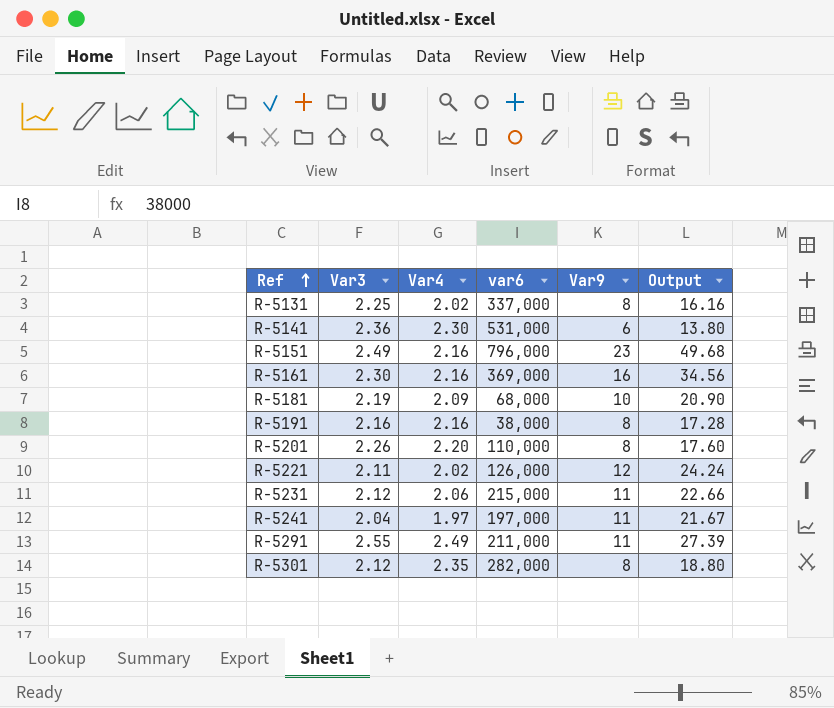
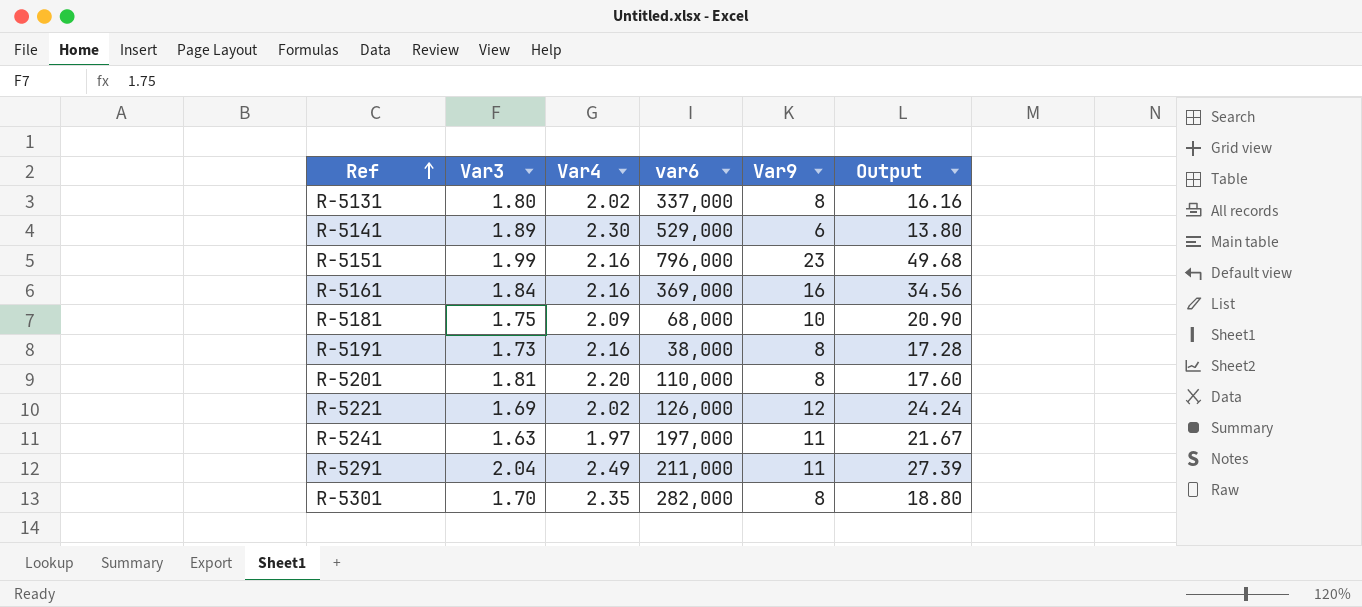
row R-5231: 2.12 | 2.06 | 215,000 | 11 | 22.66 -> none
R-5131 | Var3: 2.25 -> 1.80
R-5141 | Var3: 2.36 -> 1.89
R-5141 | var6: 531,000 -> 529,000
R-5151 | Var3: 2.49 -> 1.99
R-5161 | Var3: 2.30 -> 1.84
R-5181 | Var3: 2.19 -> 1.75
R-5191 | Var3: 2.16 -> 1.73
R-5201 | Var3: 2.26 -> 1.81
R-5221 | Var3: 2.11 -> 1.69
R-5241 | Var3: 2.04 -> 1.63
R-5291 | Var3: 2.55 -> 2.04
R-5301 | Var3: 2.12 -> 1.70

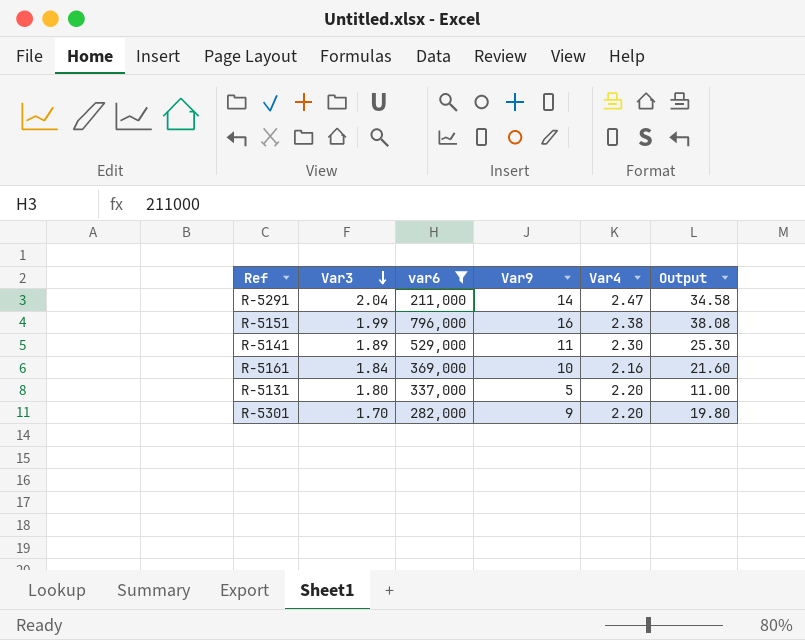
filter: none -> var6 >= 211,000
row order: Ref ascending -> Var3 descending
column Var4 | position: 3 -> 5
R-5291 | Var9: 11 -> 14
R-5291 | Var4: 2.49 -> 2.47
R-5291 | Output: 27.39 -> 34.58
R-5151 | Var9: 23 -> 16
R-5151 | Var4: 2.16 -> 2.38
R-5151 | Output: 49.68 -> 38.08
R-5141 | Var9: 6 -> 11
R-5141 | Output: 13.80 -> 25.30
R-5161 | Var9: 16 -> 10
R-5161 | Output: 34.56 -> 21.60
R-5131 | Var9: 8 -> 5
R-5131 | Var4: 2.02 -> 2.20
R-5131 | Output: 16.16 -> 11.00
R-5301 | Var9: 8 -> 9
R-5301 | Var4: 2.35 -> 2.20
R-5301 | Output: 18.80 -> 19.80

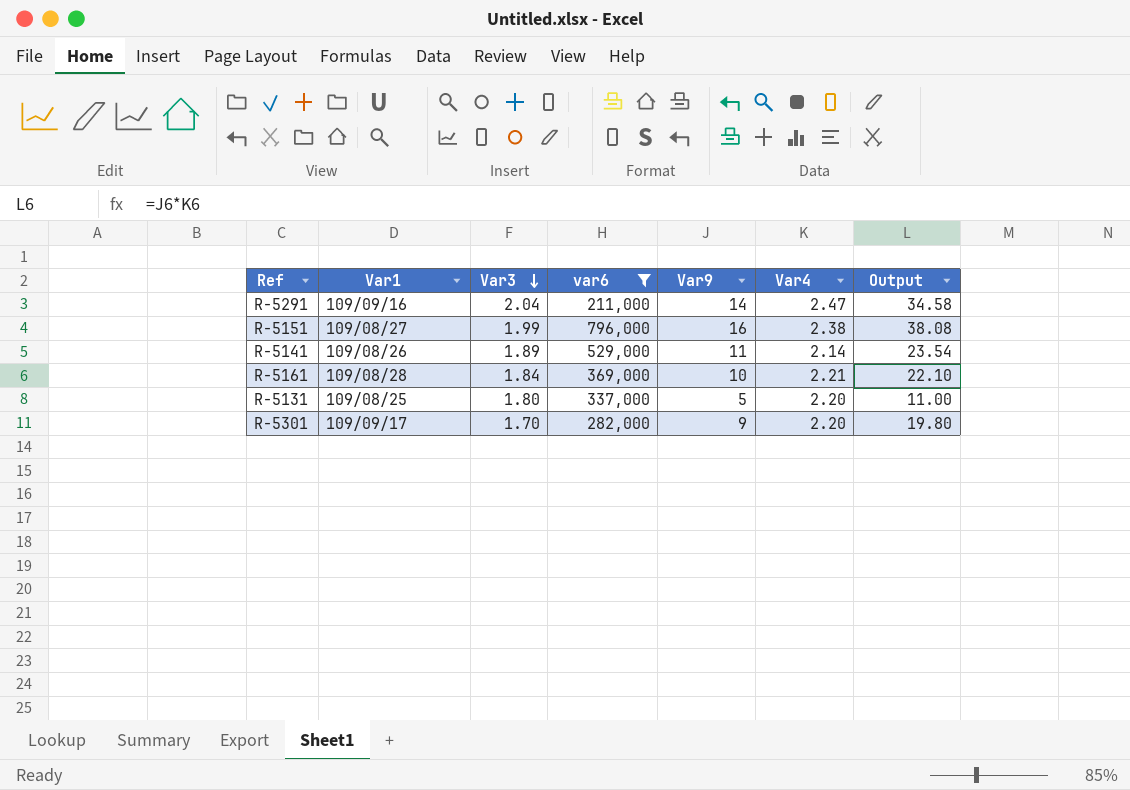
column Var1 | position: none -> 2
R-5141 | Var4: 2.30 -> 2.14
R-5141 | Output: 25.30 -> 23.54
R-5161 | Var4: 2.16 -> 2.21
R-5161 | Output: 21.60 -> 22.10

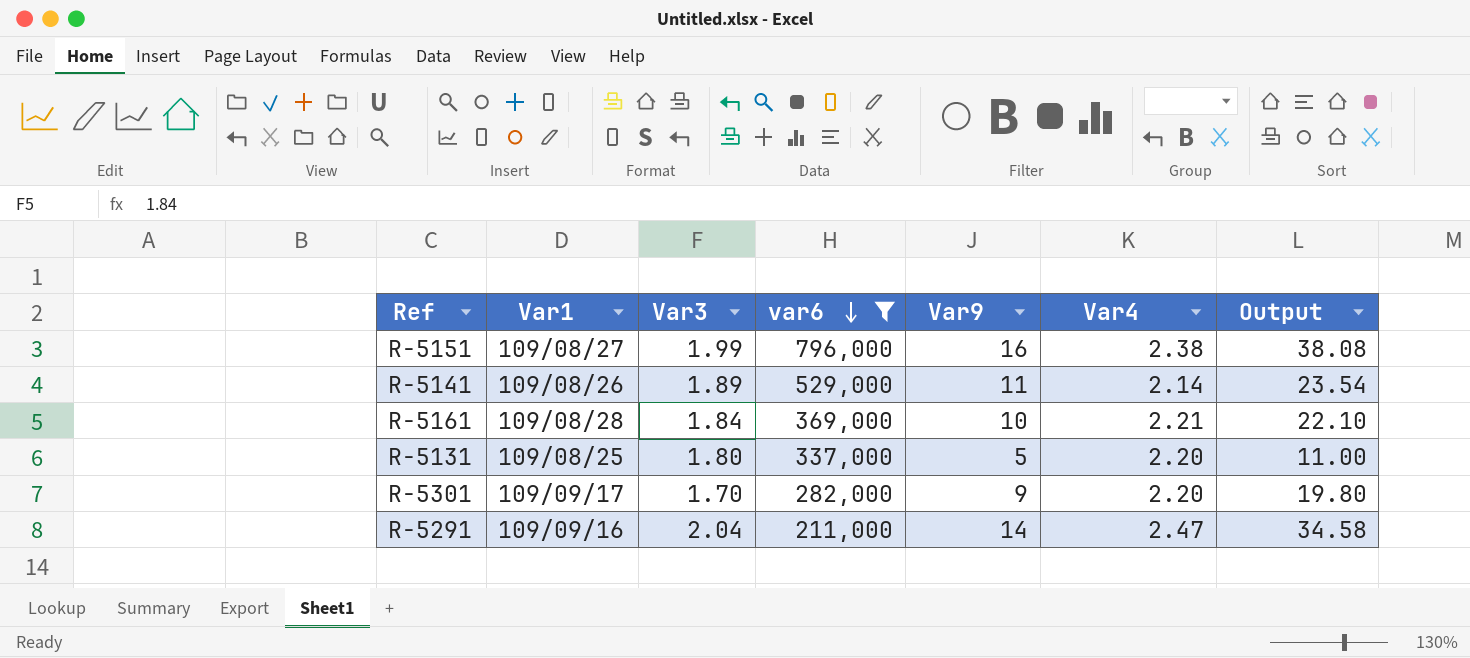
row order: Var3 descending -> var6 descending

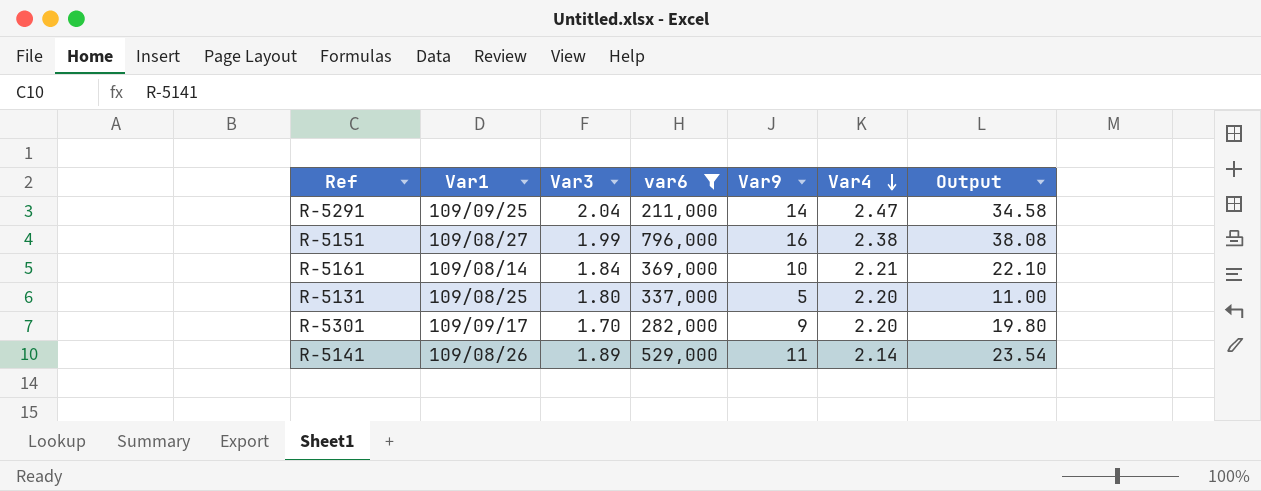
row order: var6 descending -> Var4 descending
R-5291 | Var1: 109/09/16 -> 109/09/25
R-5161 | Var1: 109/08/28 -> 109/08/14

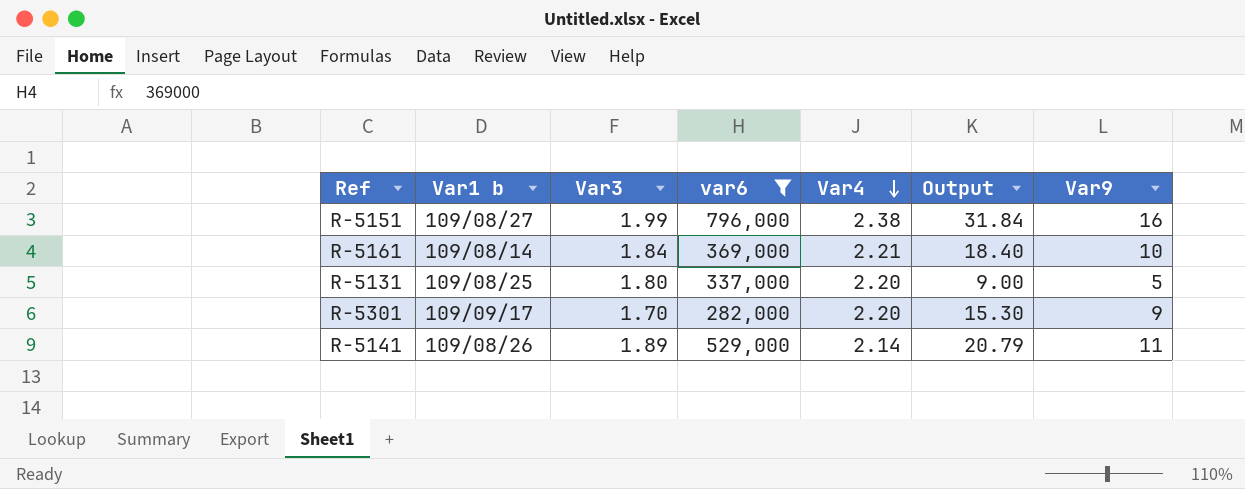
column name: Var1 -> Var1 b
column Output | formula: [Var9] * [Var4] -> [Var3] * [Var9]
column Var9 | position: 5 -> 7
row R-5291: 109/09/25 | 2.04 | 211,000 | 14 | 2.47 | 34.58 -> none

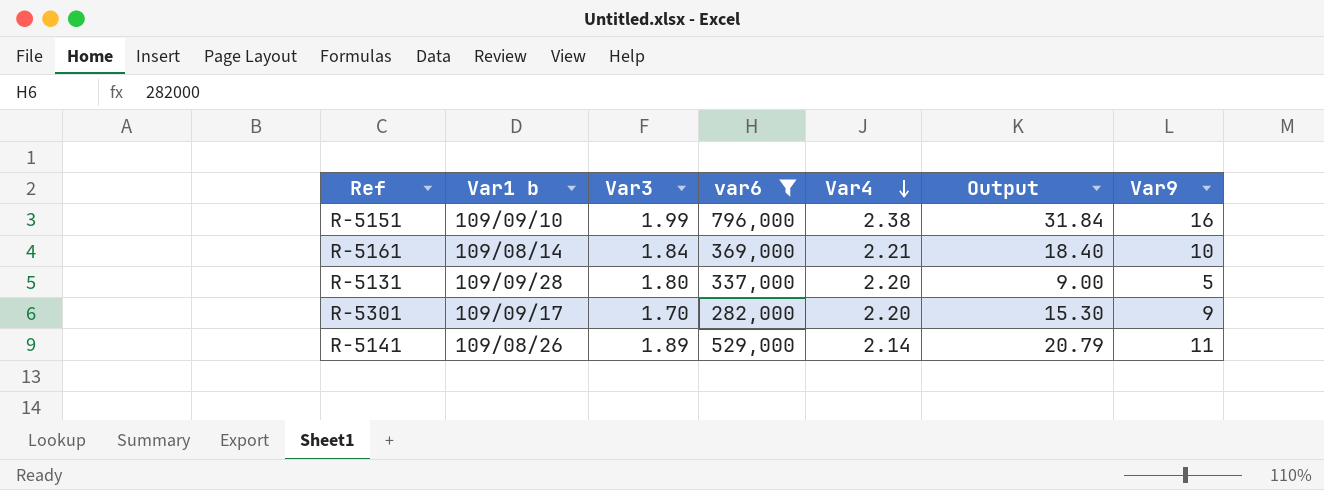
R-5151 | Var1 b: 109/08/27 -> 109/09/10
R-5131 | Var1 b: 109/08/25 -> 109/09/28

